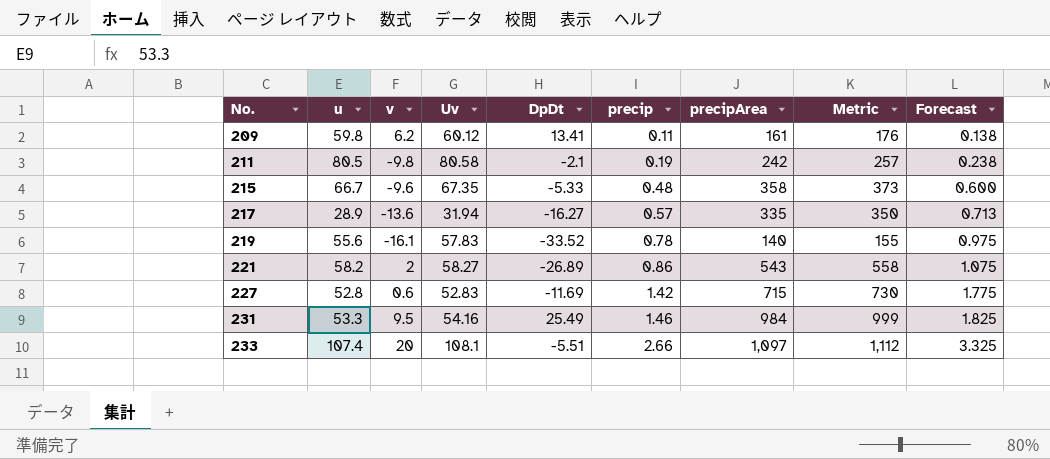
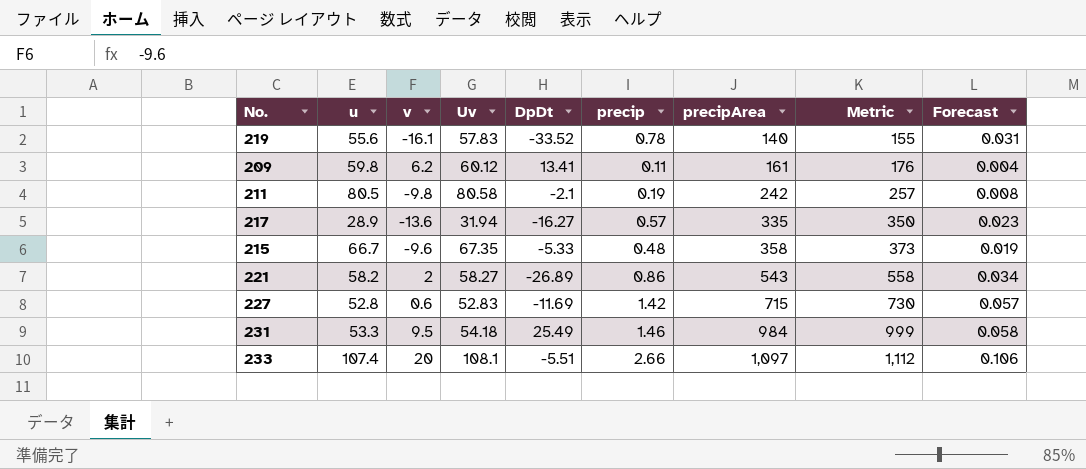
row order: No. ascending -> precipArea ascending
column Forecast | formula: [precip] * 1.25 -> [precip] * 0.04
231 | Uv: 54.16 -> 54.18

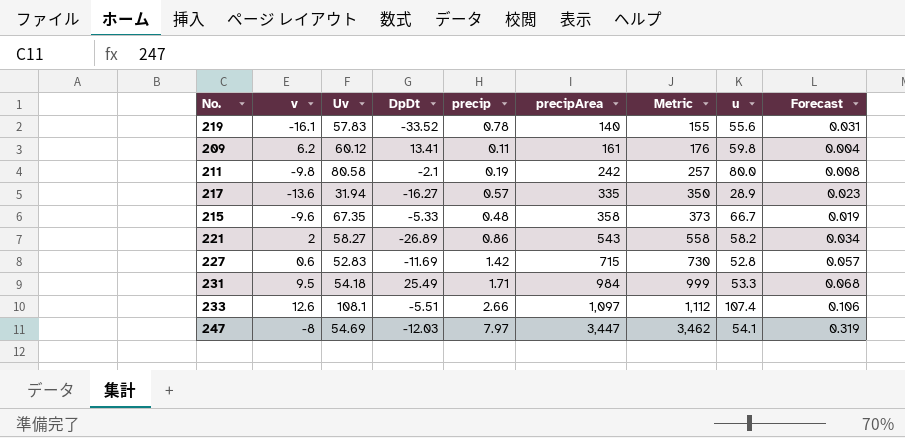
column u | position: 2 -> 8
211 | u: 80.5 -> 80.0
231 | precip: 1.46 -> 1.71
231 | Forecast: 0.058 -> 0.068
233 | v: 20 -> 12.6
row 247: none -> -8 | 54.69 | -12.03 | 7.97 | 3,447 | 3,462 | 54.1 | 0.319

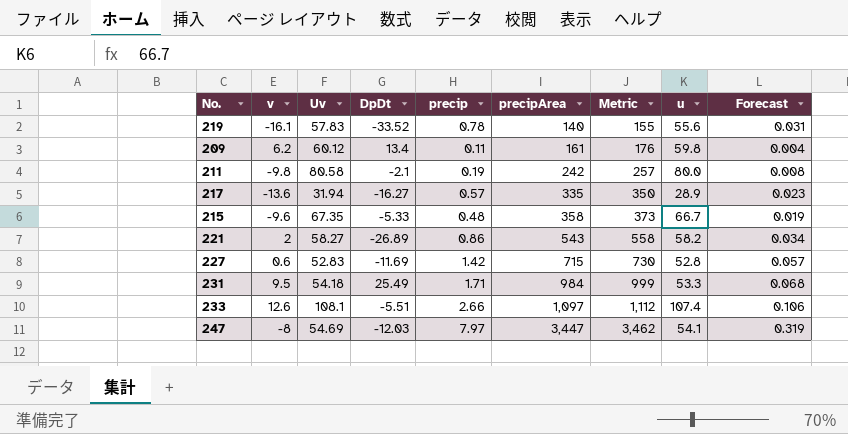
209 | DpDt: 13.41 -> 13.4

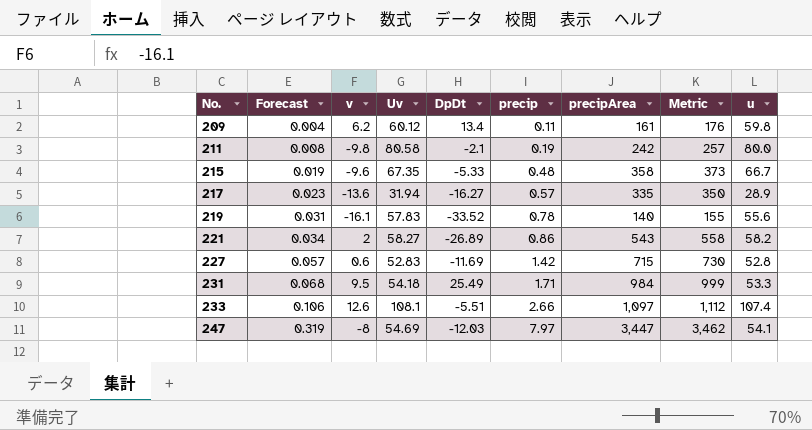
row order: precipArea ascending -> No. ascending
column Forecast | position: 9 -> 2

